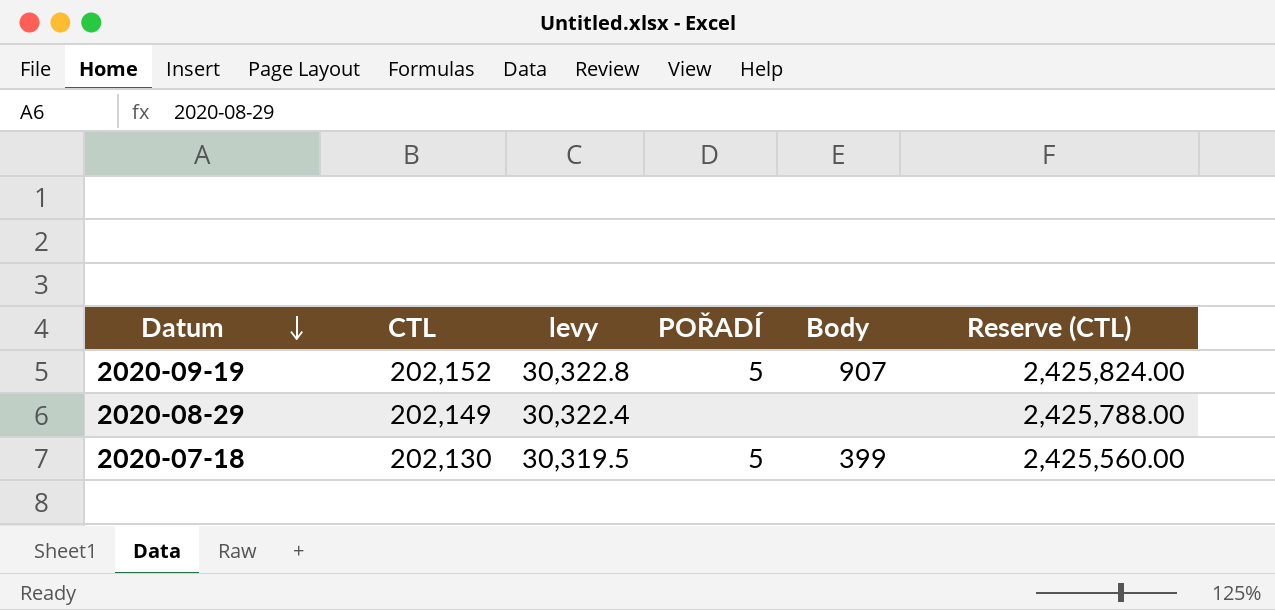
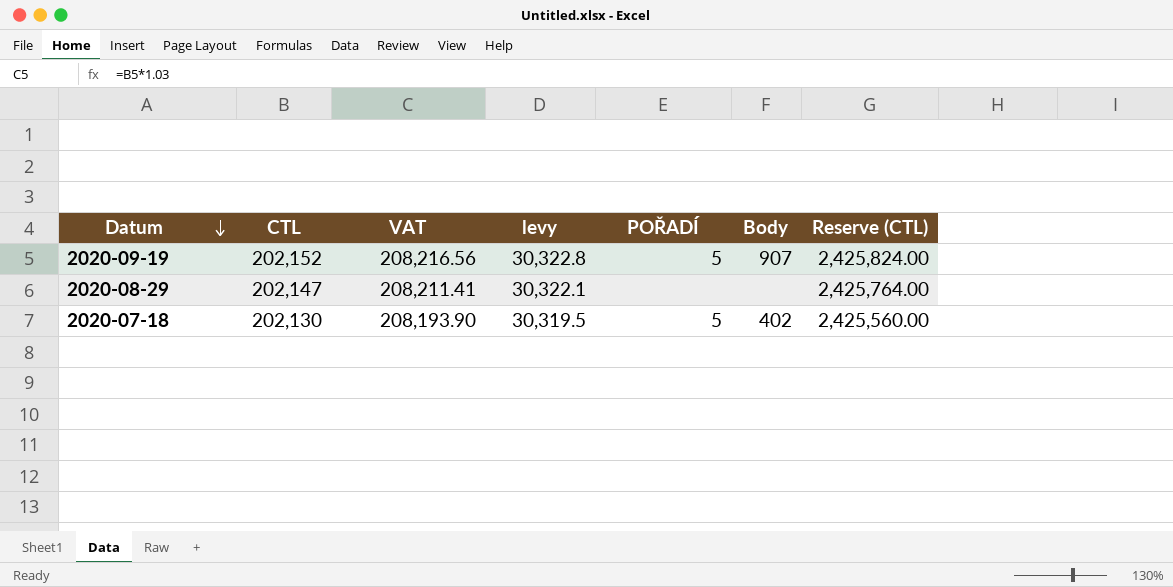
column VAT | formula: none -> [CTL] * 1.03
2020-08-29 | CTL: 202,149 -> 202,147
2020-08-29 | levy: 30,322.4 -> 30,322.1
2020-08-29 | Reserve (CTL): 2,425,788.00 -> 2,425,764.00
2020-07-18 | Body: 399 -> 402

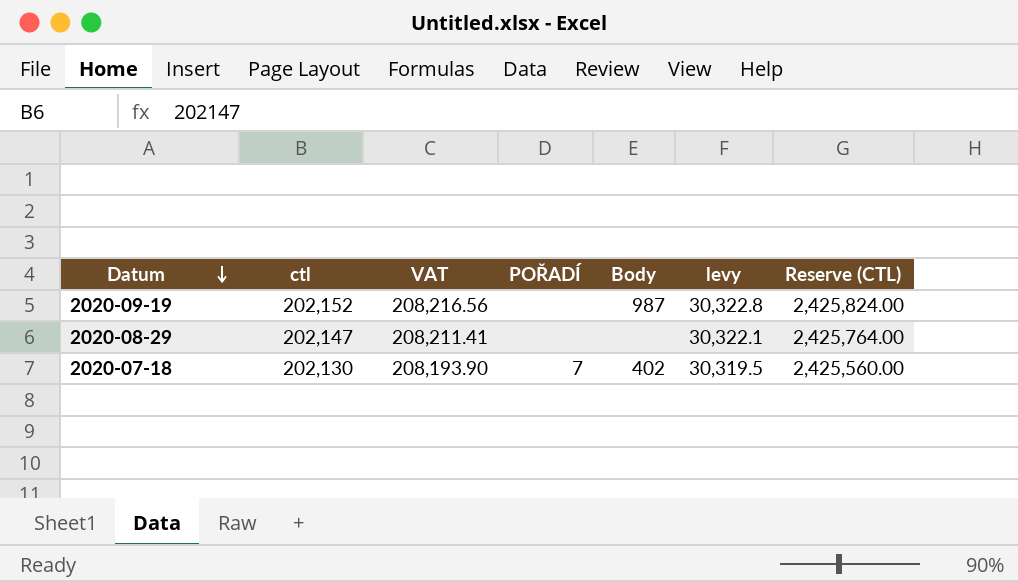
column name: CTL -> ctl
column levy | position: 4 -> 6
2020-09-19 | POŘADÍ: 5 -> none
2020-09-19 | Body: 907 -> 987
2020-07-18 | POŘADÍ: 5 -> 7

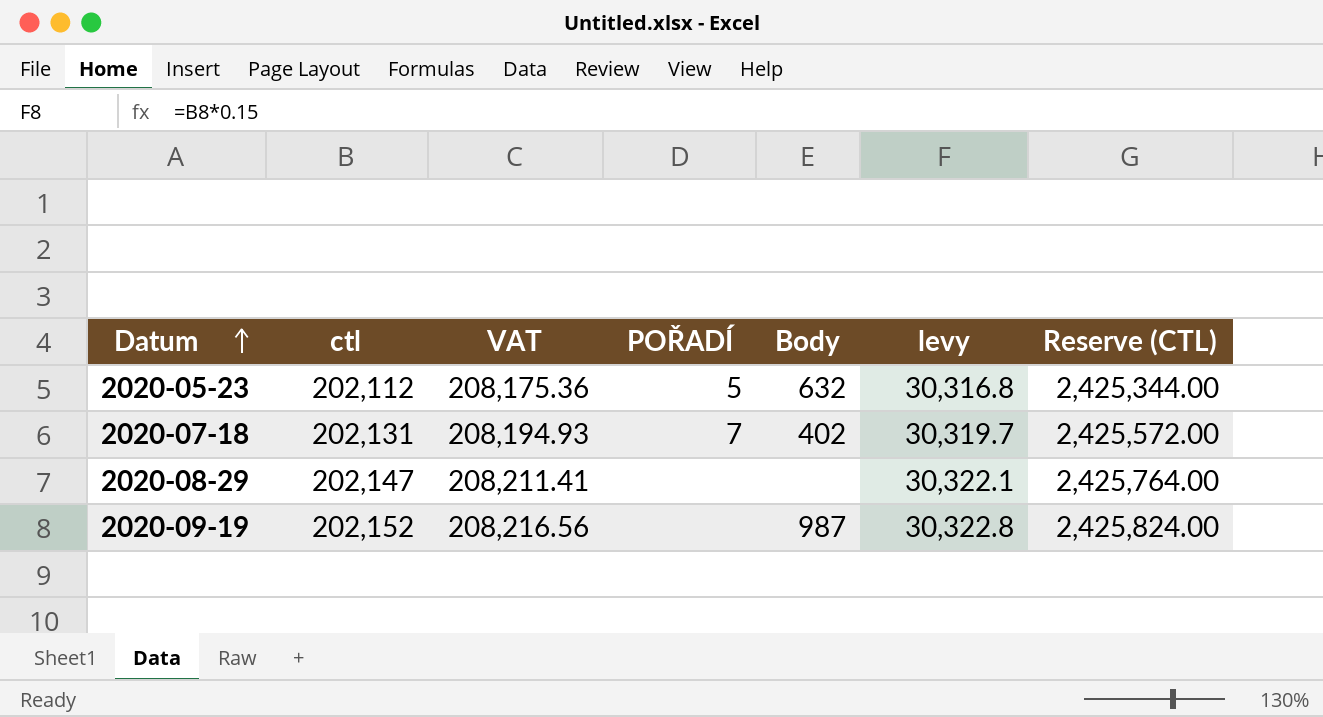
row order: Datum descending -> Datum ascending
row 2020-05-23: none -> 202,112 | 208,175.36 | 5 | 632 | 30,316.8 | 2,425,344.00
2020-07-18 | ctl: 202,130 -> 202,131
2020-07-18 | VAT: 208,193.90 -> 208,194.93
2020-07-18 | levy: 30,319.5 -> 30,319.7
2020-07-18 | Reserve (CTL): 2,425,560.00 -> 2,425,572.00

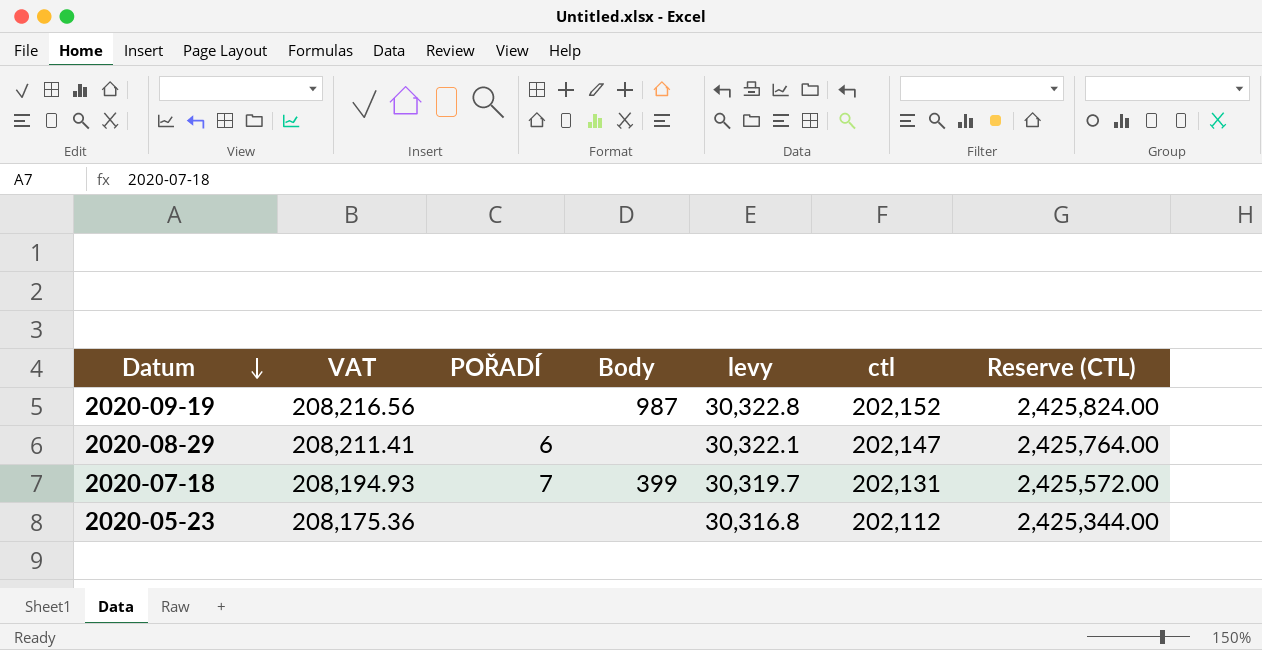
row order: Datum ascending -> Datum descending
column ctl | position: 2 -> 6
2020-08-29 | POŘADÍ: none -> 6
2020-07-18 | Body: 402 -> 399
2020-05-23 | POŘADÍ: 5 -> none
2020-05-23 | Body: 632 -> none

